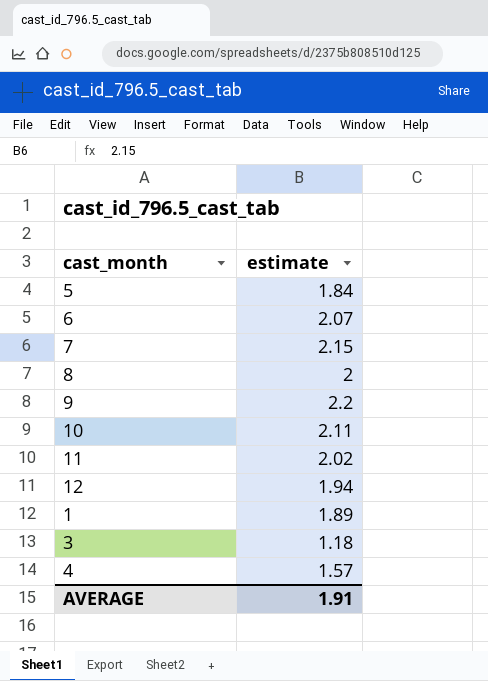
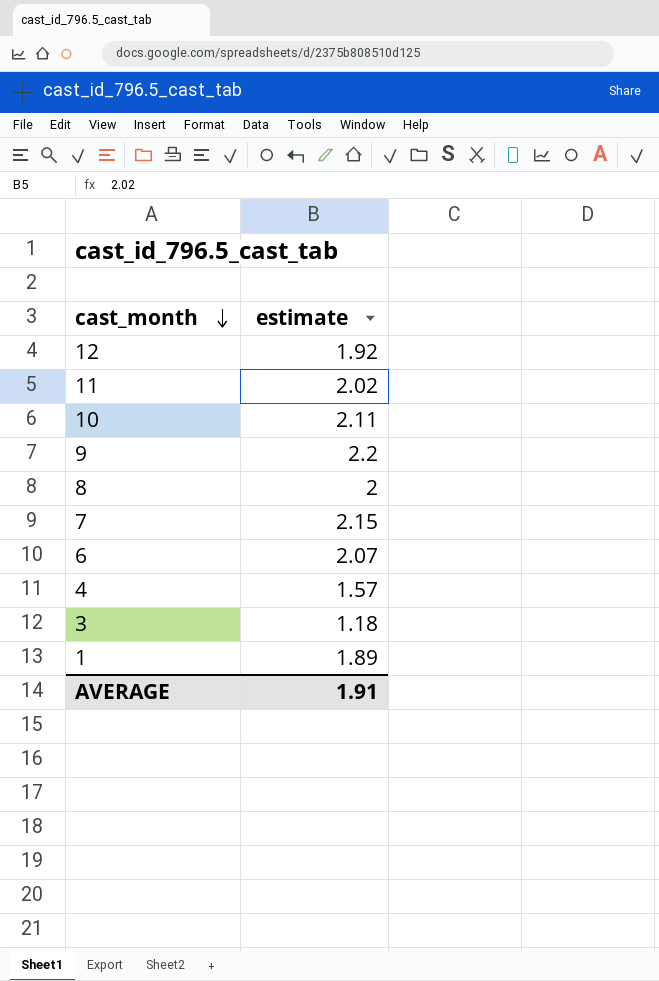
row order: none -> cast_month descending
row 5: 1.84 -> none
12 | estimate: 1.94 -> 1.92

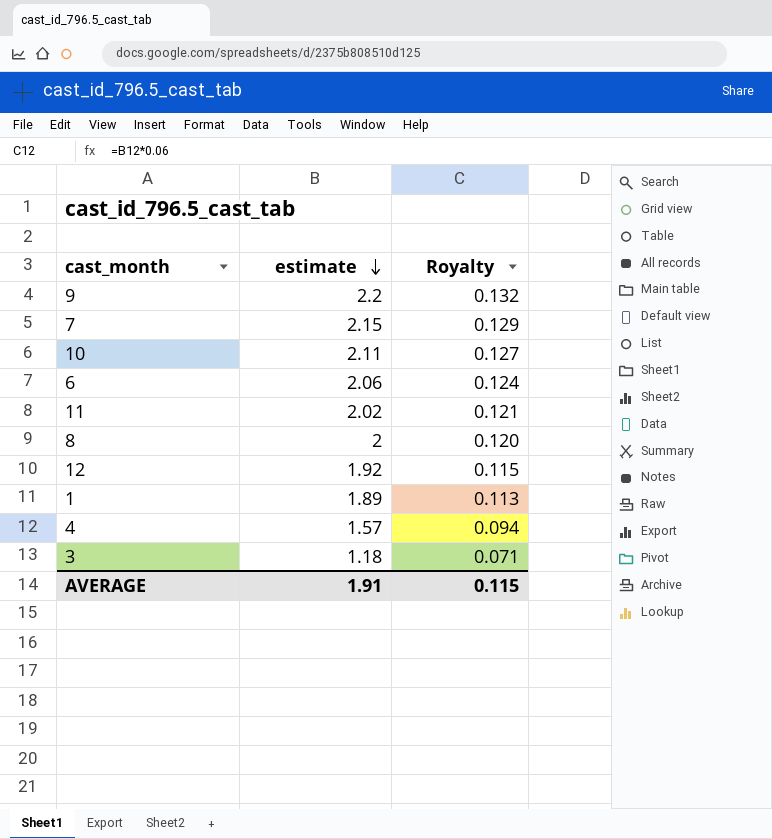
row order: cast_month descending -> estimate descending
column Royalty | formula: none -> [estimate] * 0.06
6 | estimate: 2.07 -> 2.06

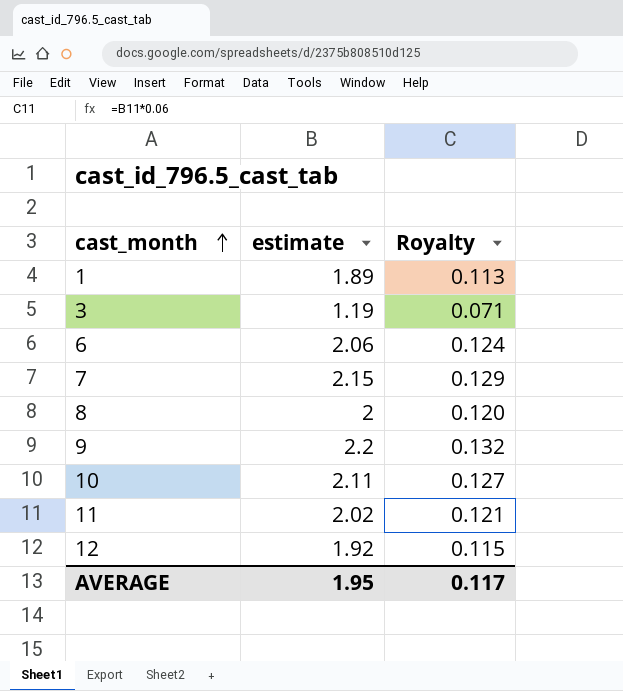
row order: estimate descending -> cast_month ascending
row 4: 1.57 | 0.094 -> none
3 | estimate: 1.18 -> 1.19
AVERAGE | estimate: 1.91 -> 1.95
AVERAGE | Royalty: 0.115 -> 0.117

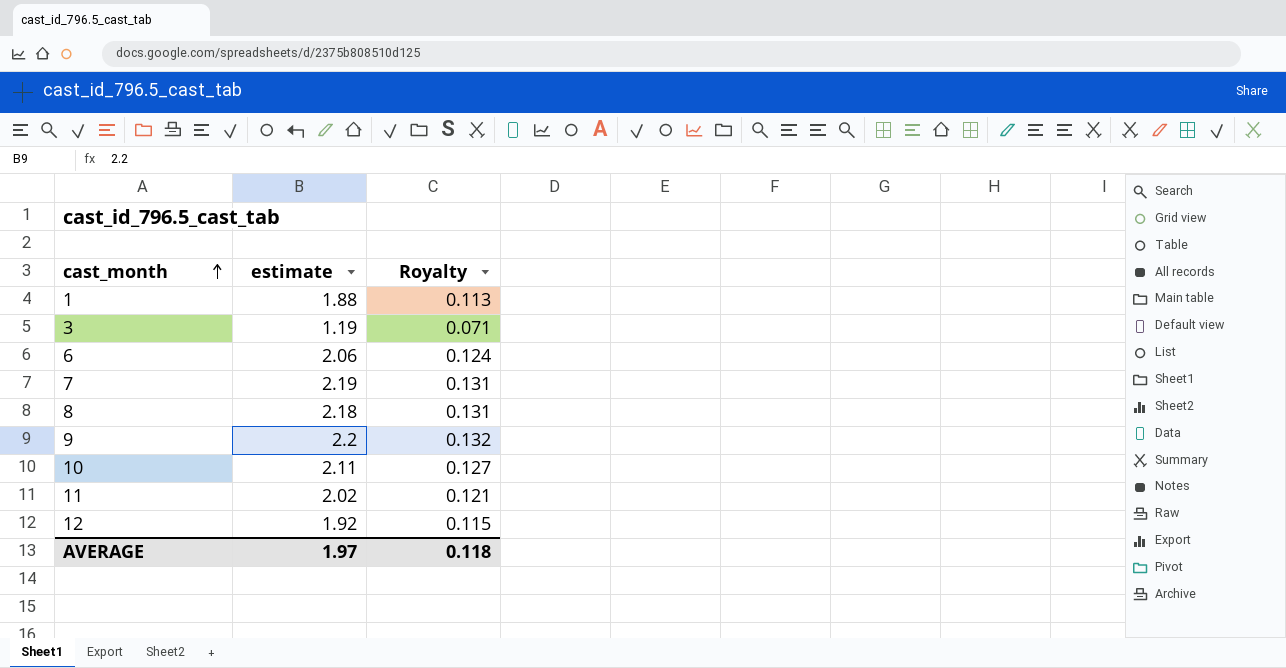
1 | estimate: 1.89 -> 1.88
7 | estimate: 2.15 -> 2.19
7 | Royalty: 0.129 -> 0.131
8 | estimate: 2 -> 2.18
8 | Royalty: 0.120 -> 0.131
AVERAGE | estimate: 1.95 -> 1.97
AVERAGE | Royalty: 0.117 -> 0.118

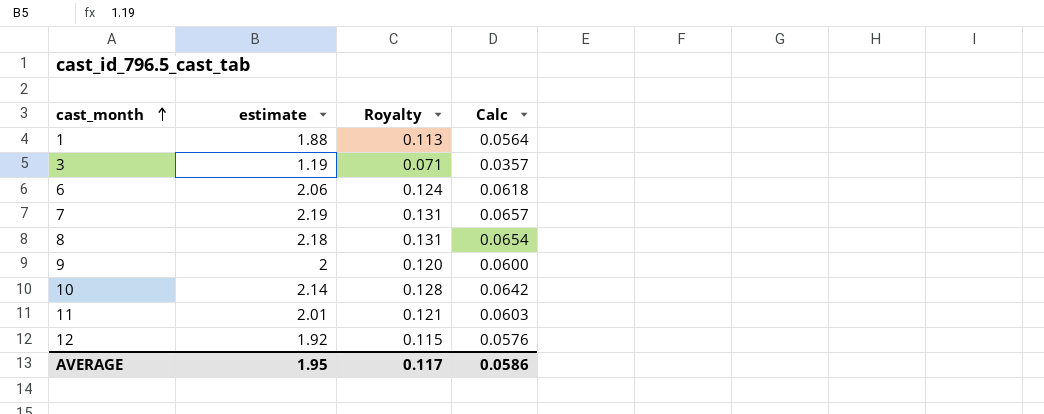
column Calc | formula: none -> [estimate] * 0.03
9 | estimate: 2.2 -> 2
9 | Royalty: 0.132 -> 0.120
10 | estimate: 2.11 -> 2.14
10 | Royalty: 0.127 -> 0.128
11 | estimate: 2.02 -> 2.01
AVERAGE | estimate: 1.97 -> 1.95
AVERAGE | Royalty: 0.118 -> 0.117

